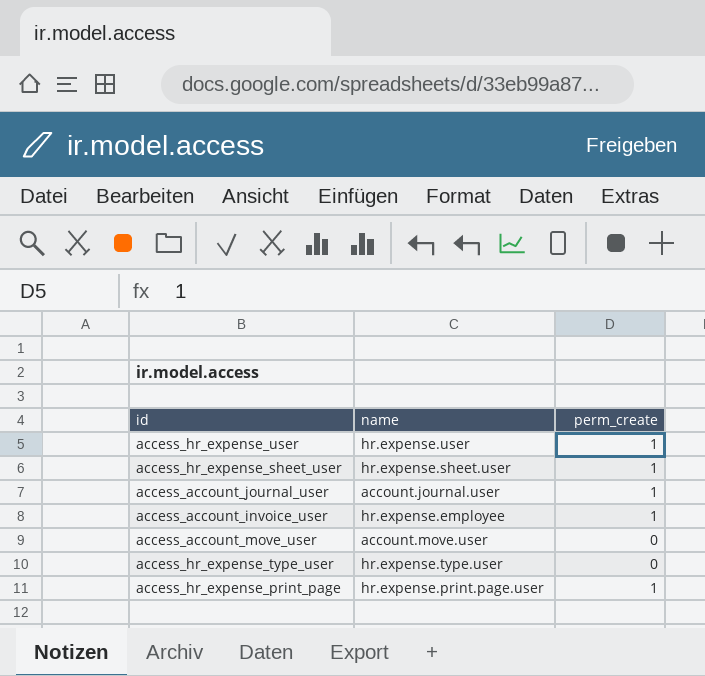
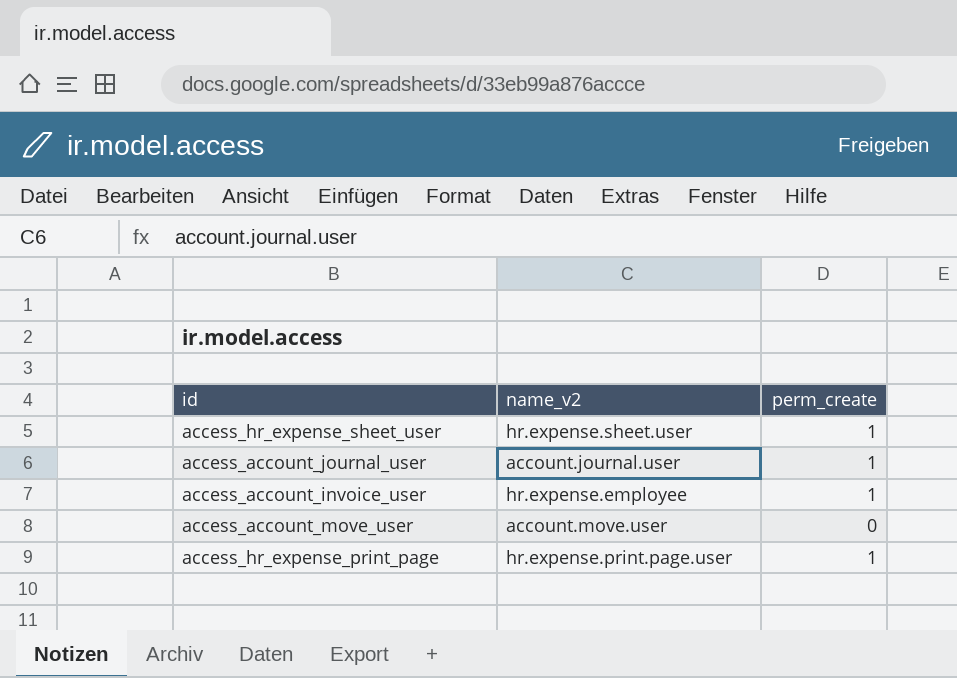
column name: name -> name_v2
row access_hr_expense_user: hr.expense.user | 1 -> none
row access_hr_expense_type_user: hr.expense.type.user | 0 -> none

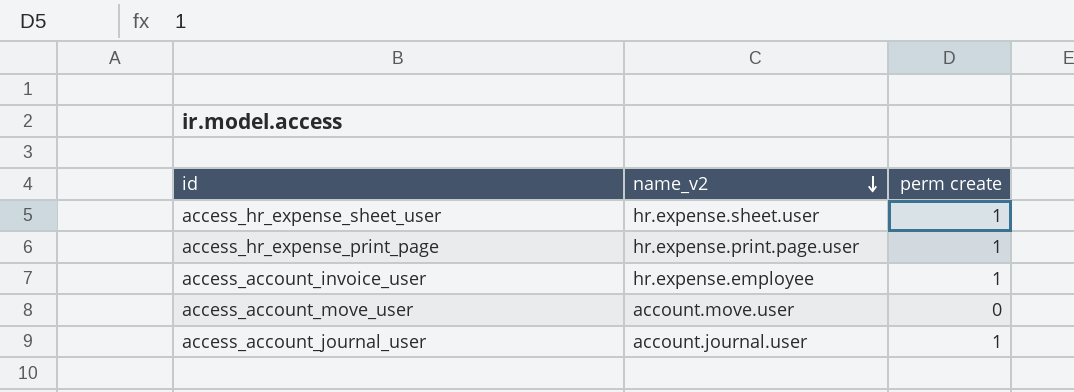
row order: none -> name_v2 descending
column name: perm_create -> perm create

